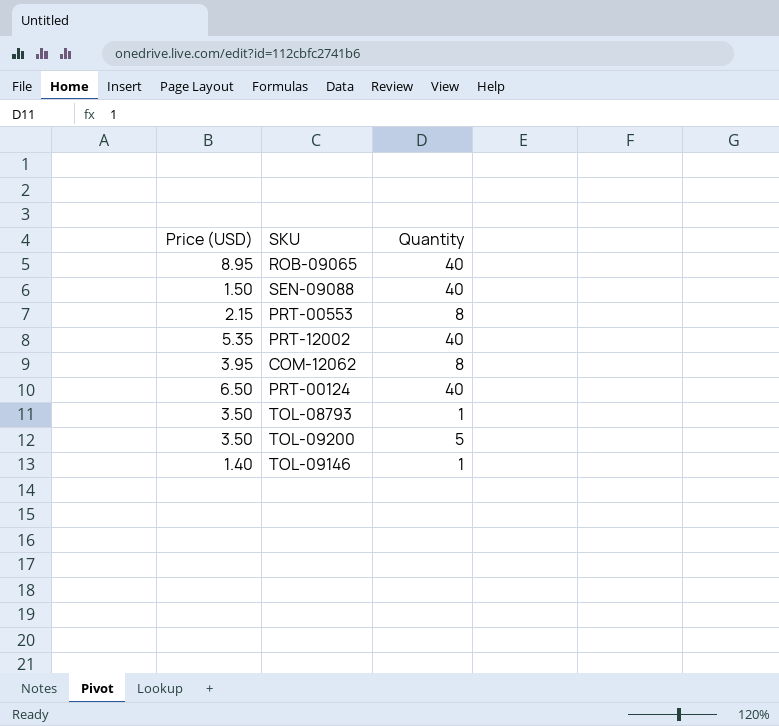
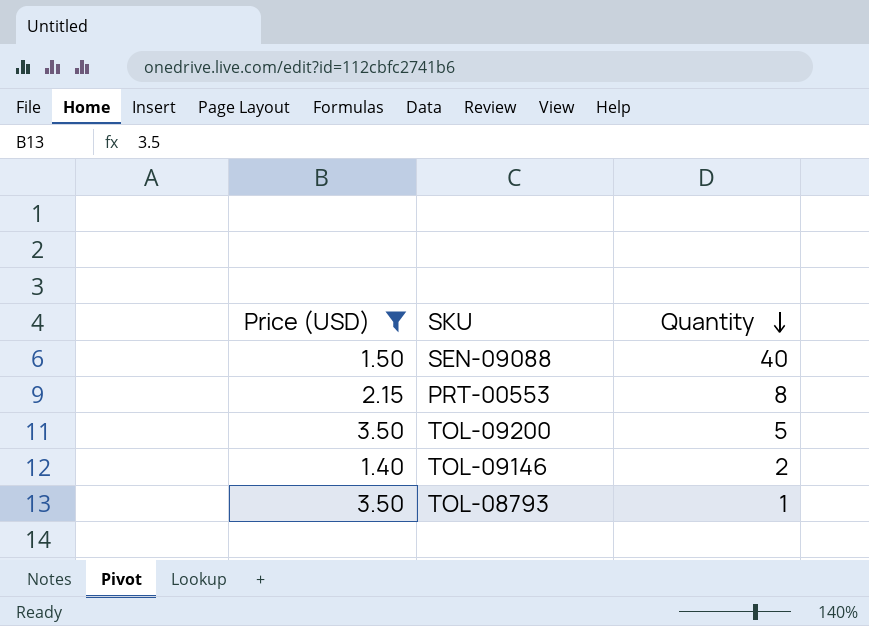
filter: none -> Price (USD) <= 3.50
row order: none -> Quantity descending
TOL-09146 | Quantity: 1 -> 2

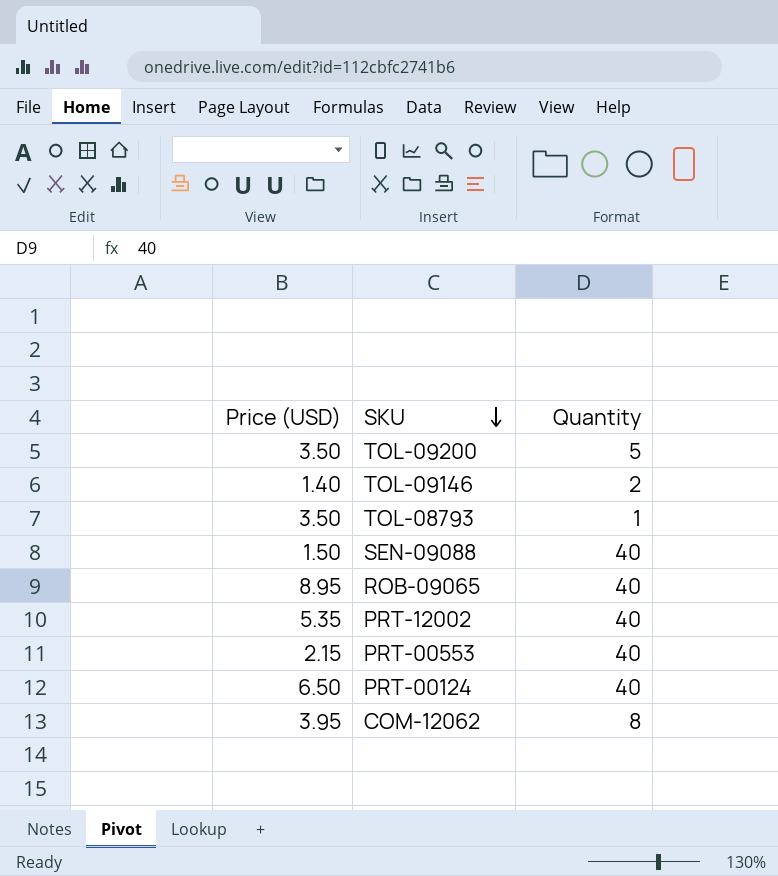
filter: Price (USD) <= 3.50 -> none
row order: Quantity descending -> SKU descending
PRT-00553 | Quantity: 8 -> 40

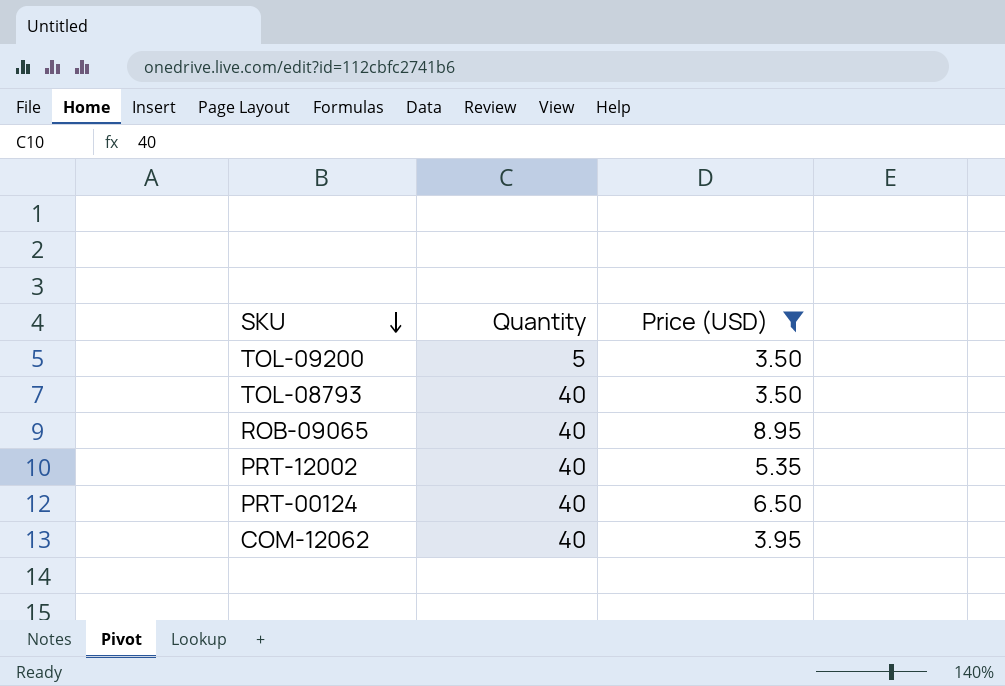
filter: none -> Price (USD) >= 3.50
column Price (USD) | position: 1 -> 3
TOL-08793 | Quantity: 1 -> 40
COM-12062 | Quantity: 8 -> 40

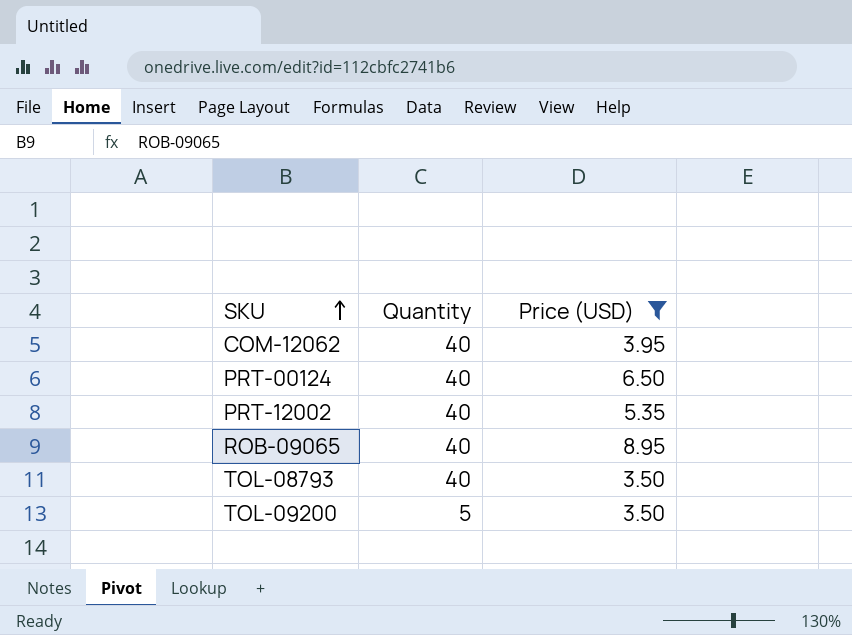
row order: SKU descending -> SKU ascending

